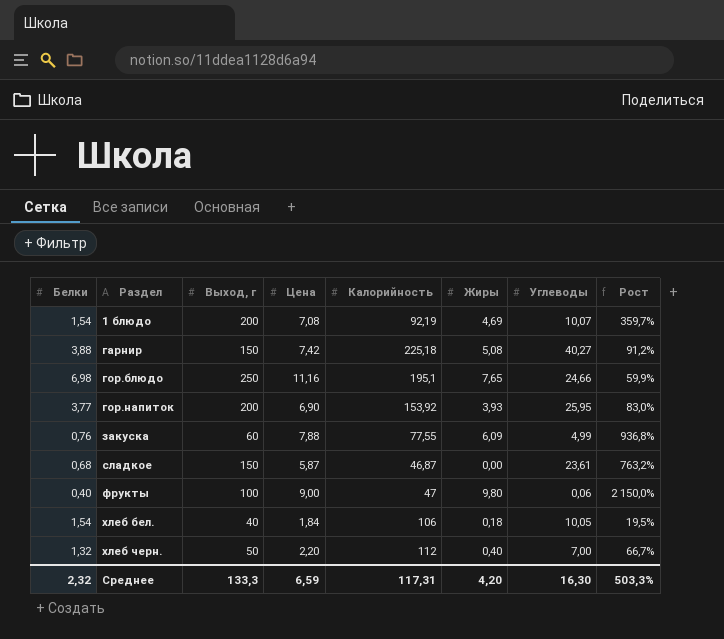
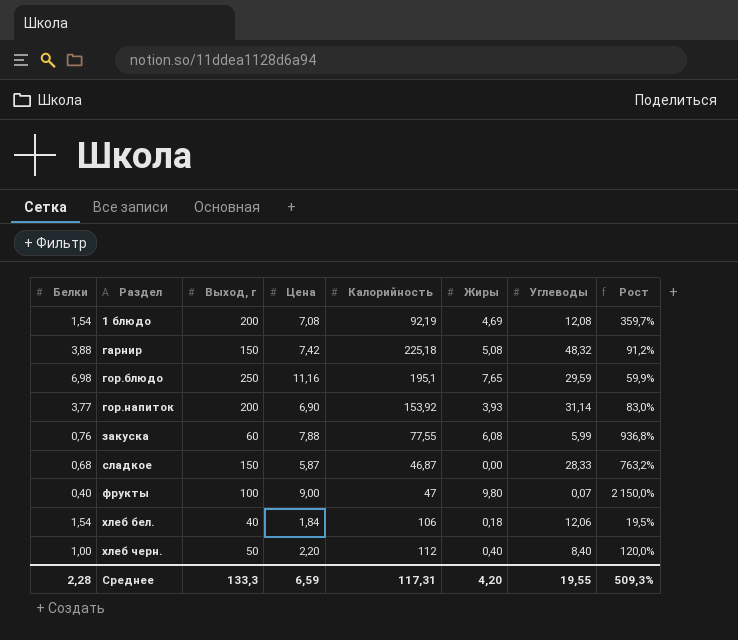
1 блюдо | Углеводы: 10,07 -> 12,08
гарнир | Углеводы: 40,27 -> 48,32
гор.блюдо | Углеводы: 24,66 -> 29,59
гор.напиток | Углеводы: 25,95 -> 31,14
закуска | Жиры: 6,09 -> 6,08
закуска | Углеводы: 4,99 -> 5,99
сладкое | Углеводы: 23,61 -> 28,33
фрукты | Углеводы: 0,06 -> 0,07
хлеб бел. | Углеводы: 10,05 -> 12,06
хлеб черн. | Белки: 1,32 -> 1,00
хлеб черн. | Углеводы: 7,00 -> 8,40
хлеб черн. | Рост: 66,7% -> 120,0%
Среднее | Белки: 2,32 -> 2,28
Среднее | Углеводы: 16,30 -> 19,55
Среднее | Рост: 503,3% -> 509,3%

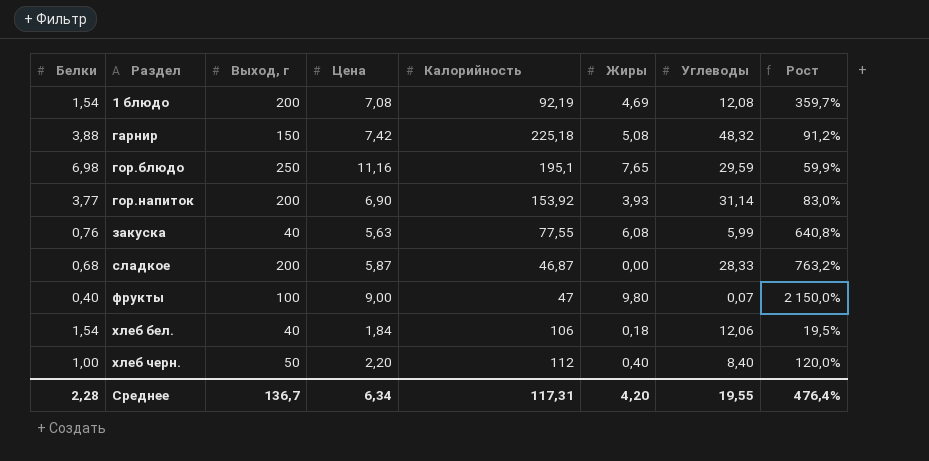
закуска | Выход, г: 60 -> 40
закуска | Цена: 7,88 -> 5,63
закуска | Рост: 936,8% -> 640,8%
сладкое | Выход, г: 150 -> 200
Среднее | Выход, г: 133,3 -> 136,7
Среднее | Цена: 6,59 -> 6,34
Среднее | Рост: 509,3% -> 476,4%

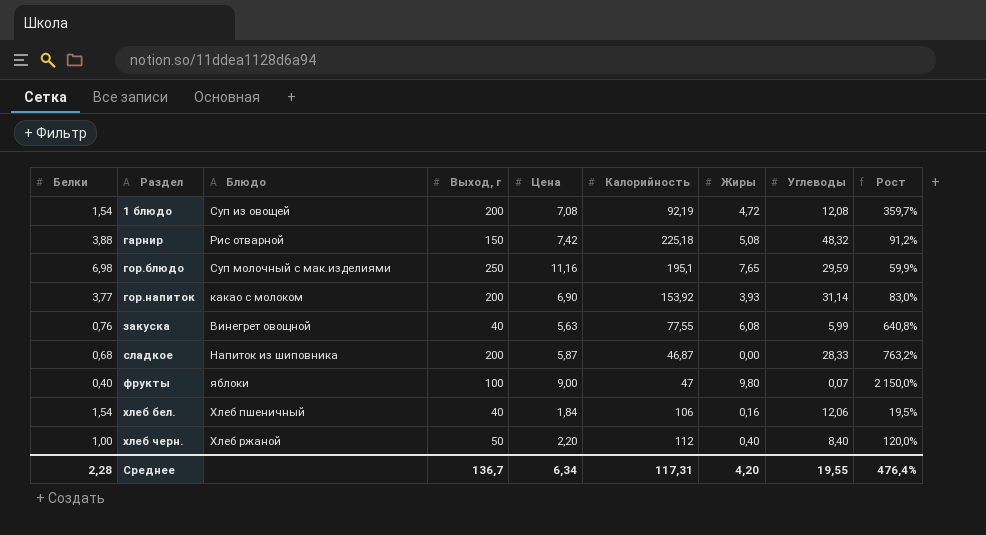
column Блюдо | position: none -> 3
1 блюдо | Жиры: 4,69 -> 4,72
хлеб бел. | Жиры: 0,18 -> 0,16

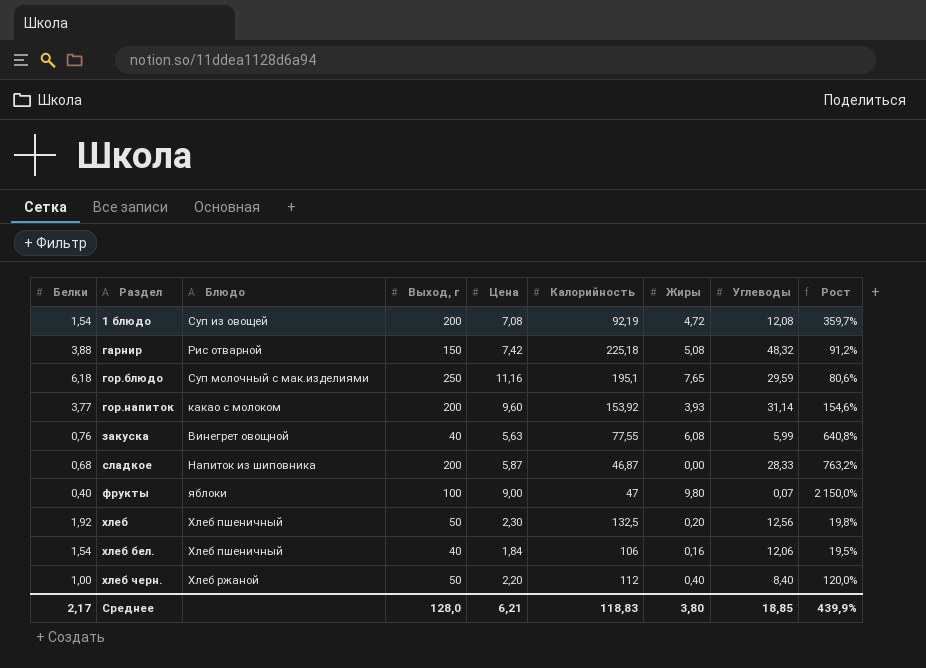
гор.блюдо | Белки: 6,98 -> 6,18
гор.блюдо | Рост: 59,9% -> 80,6%
гор.напиток | Цена: 6,90 -> 9,60
гор.напиток | Рост: 83,0% -> 154,6%
row хлеб: none -> 1,92 | Хлеб пшеничный | 50 | 2,30 | 132,5 | 0,20 | 12,56 | 19,8%
Среднее | Белки: 2,28 -> 2,17
Среднее | Выход, г: 136,7 -> 128,0
Среднее | Цена: 6,34 -> 6,21
Среднее | Калорийность: 117,31 -> 118,83
Среднее | Жиры: 4,20 -> 3,80
Среднее | Углеводы: 19,55 -> 18,85
Среднее | Рост: 476,4% -> 439,9%

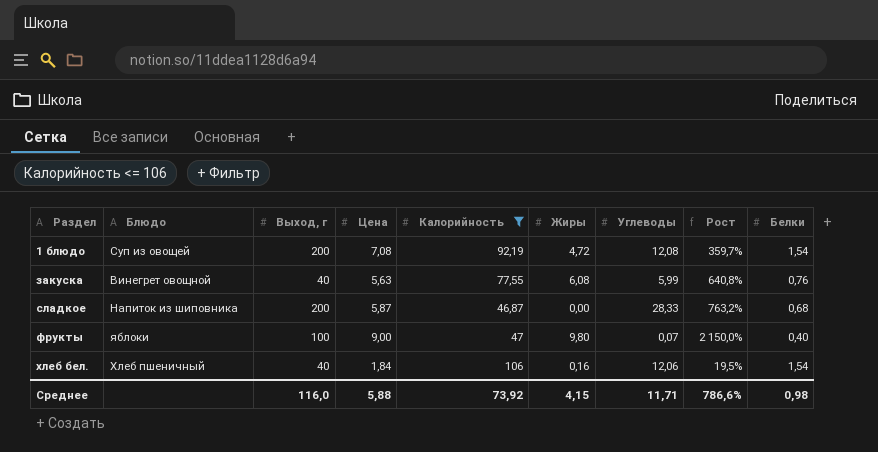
filter: none -> Калорийность <= 106
column Белки | position: 1 -> 9
Среднее | Выход, г: 128,0 -> 116,0
Среднее | Цена: 6,21 -> 5,88
Среднее | Калорийность: 118,83 -> 73,92
Среднее | Жиры: 3,80 -> 4,15
Среднее | Углеводы: 18,85 -> 11,71
Среднее | Рост: 439,9% -> 786,6%
Среднее | Белки: 2,17 -> 0,98

